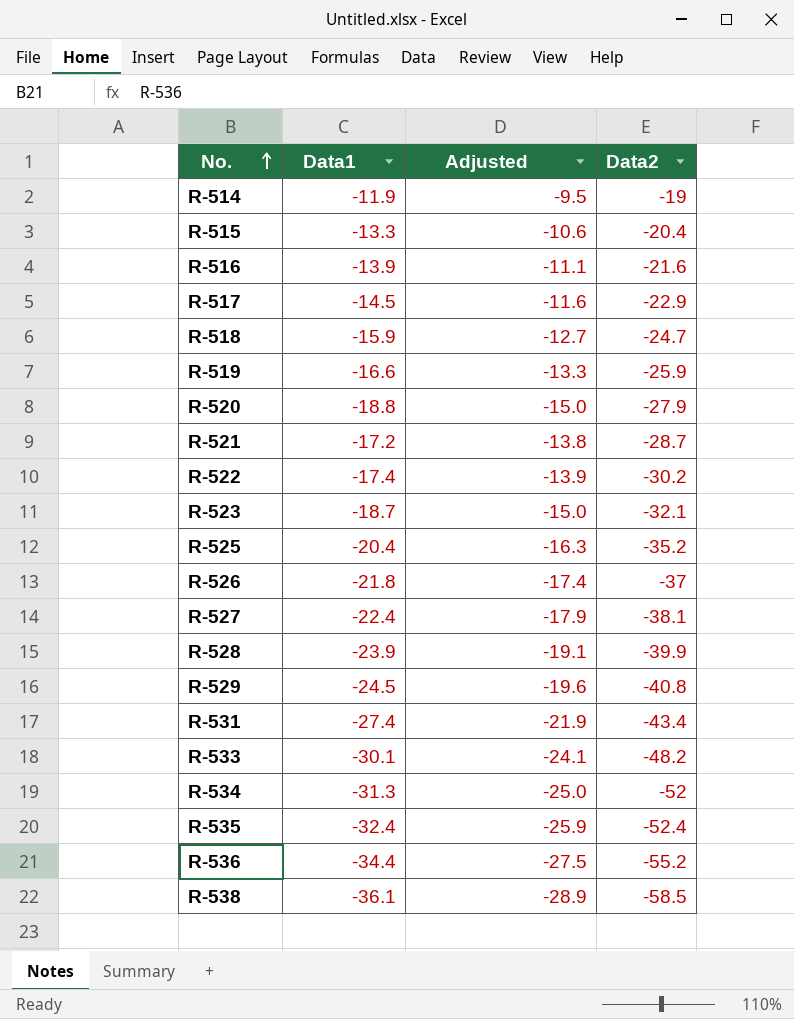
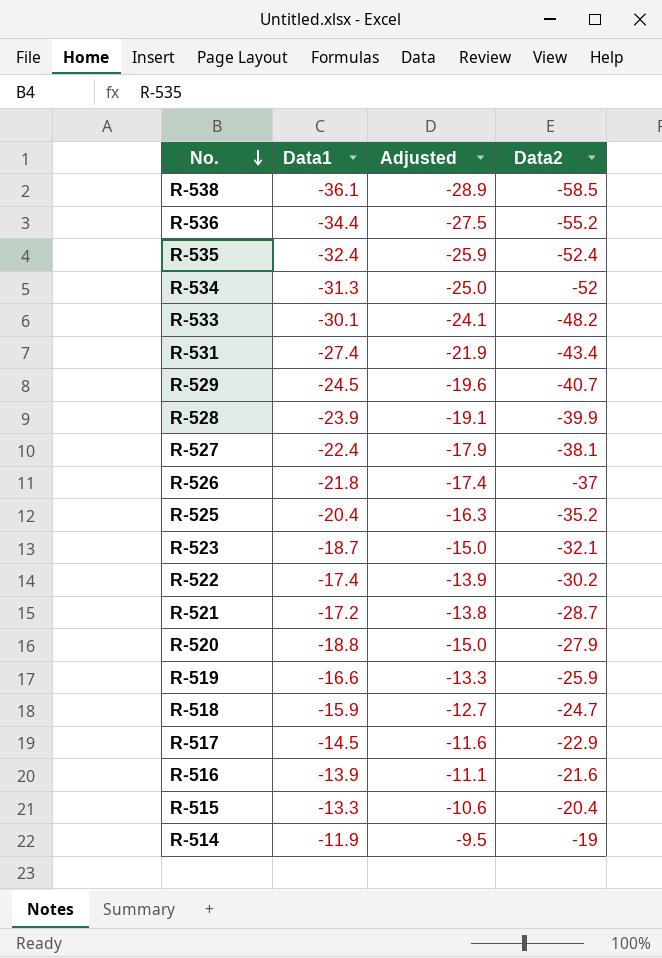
row order: No. ascending -> No. descending
R-529 | Data2: -40.8 -> -40.7

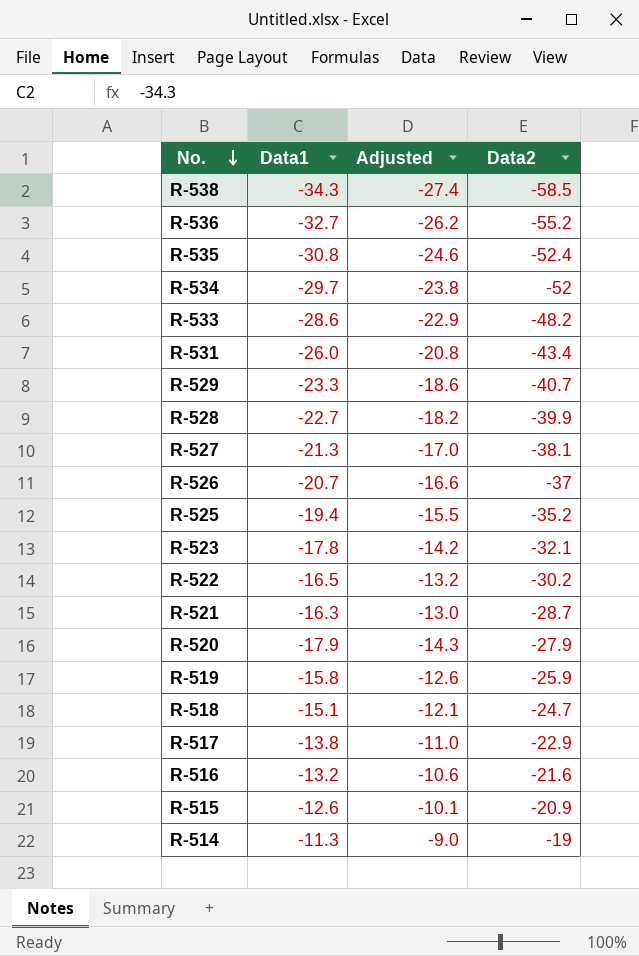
R-538 | Data1: -36.1 -> -34.3
R-538 | Adjusted: -28.9 -> -27.4
R-536 | Data1: -34.4 -> -32.7
R-536 | Adjusted: -27.5 -> -26.2
R-535 | Data1: -32.4 -> -30.8
R-535 | Adjusted: -25.9 -> -24.6
R-534 | Data1: -31.3 -> -29.7
R-534 | Adjusted: -25.0 -> -23.8
R-533 | Data1: -30.1 -> -28.6
R-533 | Adjusted: -24.1 -> -22.9
R-531 | Data1: -27.4 -> -26.0
R-531 | Adjusted: -21.9 -> -20.8
R-529 | Data1: -24.5 -> -23.3
R-529 | Adjusted: -19.6 -> -18.6
R-528 | Data1: -23.9 -> -22.7
R-528 | Adjusted: -19.1 -> -18.2
R-527 | Data1: -22.4 -> -21.3
R-527 | Adjusted: -17.9 -> -17.0
R-526 | Data1: -21.8 -> -20.7
R-526 | Adjusted: -17.4 -> -16.6
R-525 | Data1: -20.4 -> -19.4
R-525 | Adjusted: -16.3 -> -15.5
R-523 | Data1: -18.7 -> -17.8
R-523 | Adjusted: -15.0 -> -14.2
R-522 | Data1: -17.4 -> -16.5
R-522 | Adjusted: -13.9 -> -13.2
R-521 | Data1: -17.2 -> -16.3
R-521 | Adjusted: -13.8 -> -13.0
R-520 | Data1: -18.8 -> -17.9
R-520 | Adjusted: -15.0 -> -14.3
R-519 | Data1: -16.6 -> -15.8
R-519 | Adjusted: -13.3 -> -12.6
R-518 | Data1: -15.9 -> -15.1
R-518 | Adjusted: -12.7 -> -12.1
R-517 | Data1: -14.5 -> -13.8
R-517 | Adjusted: -11.6 -> -11.0
R-516 | Data1: -13.9 -> -13.2
R-516 | Adjusted: -11.1 -> -10.6
R-515 | Data1: -13.3 -> -12.6
R-515 | Adjusted: -10.6 -> -10.1
R-515 | Data2: -20.4 -> -20.9
R-514 | Data1: -11.9 -> -11.3
R-514 | Adjusted: -9.5 -> -9.0

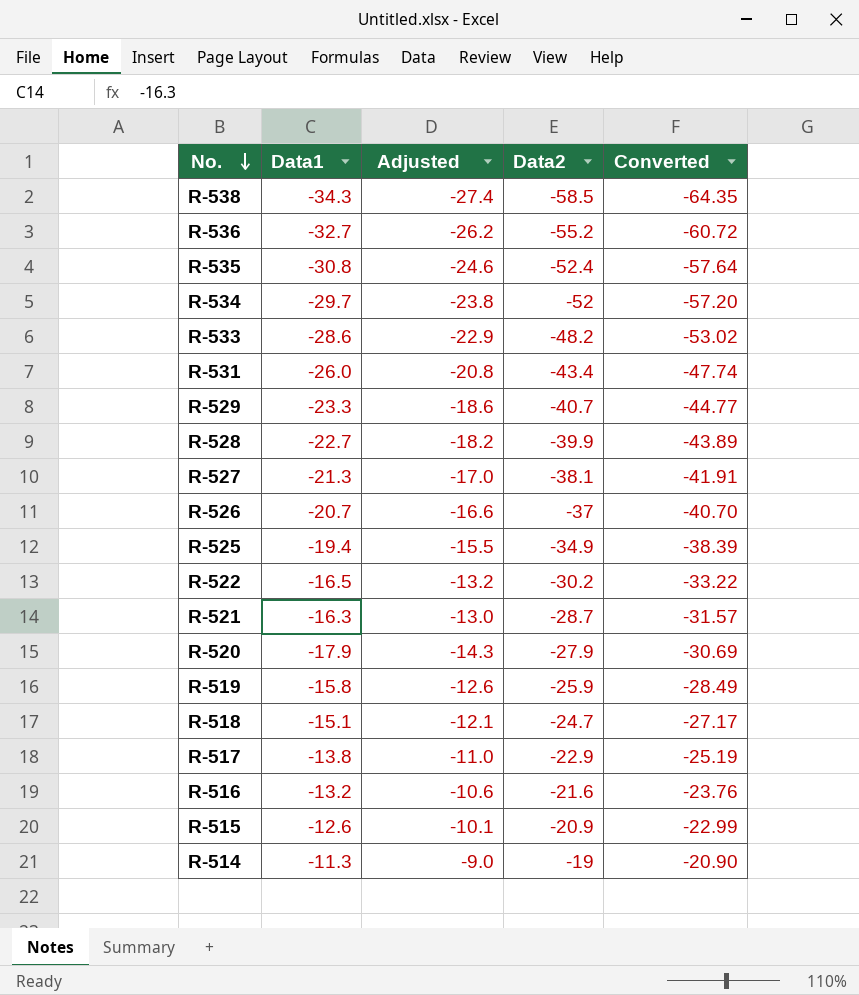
column Converted | formula: none -> [Data2] * 1.1
row R-523: -17.8 | -14.2 | -32.1 -> none
R-525 | Data2: -35.2 -> -34.9

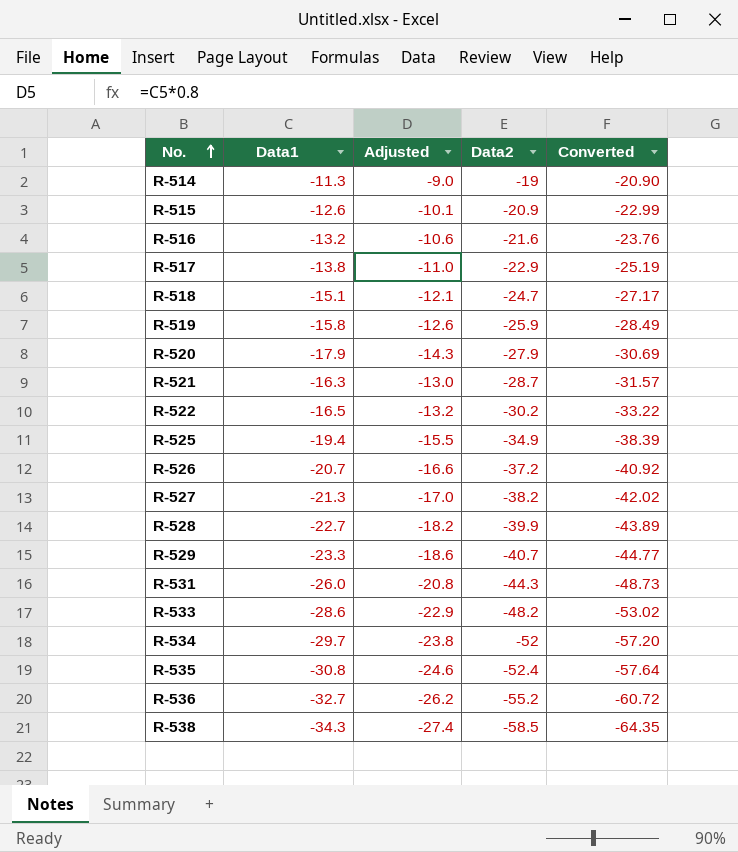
row order: No. descending -> No. ascending
R-526 | Data2: -37 -> -37.2
R-526 | Converted: -40.70 -> -40.92
R-527 | Data2: -38.1 -> -38.2
R-527 | Converted: -41.91 -> -42.02
R-531 | Data2: -43.4 -> -44.3
R-531 | Converted: -47.74 -> -48.73

